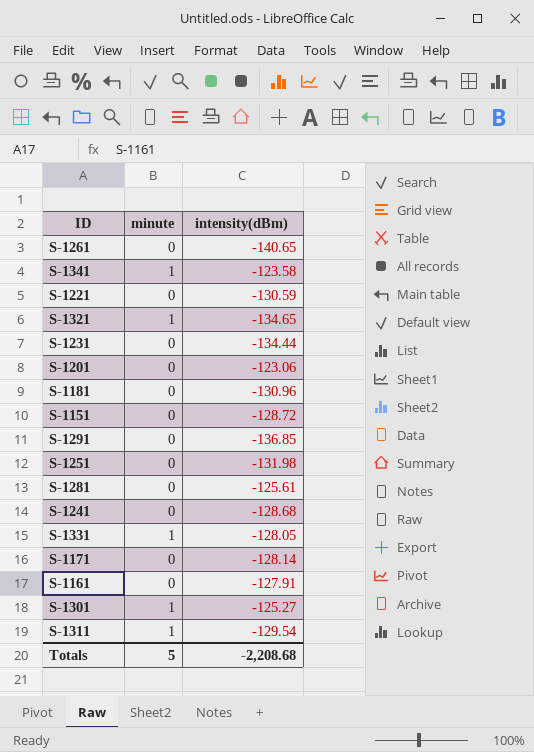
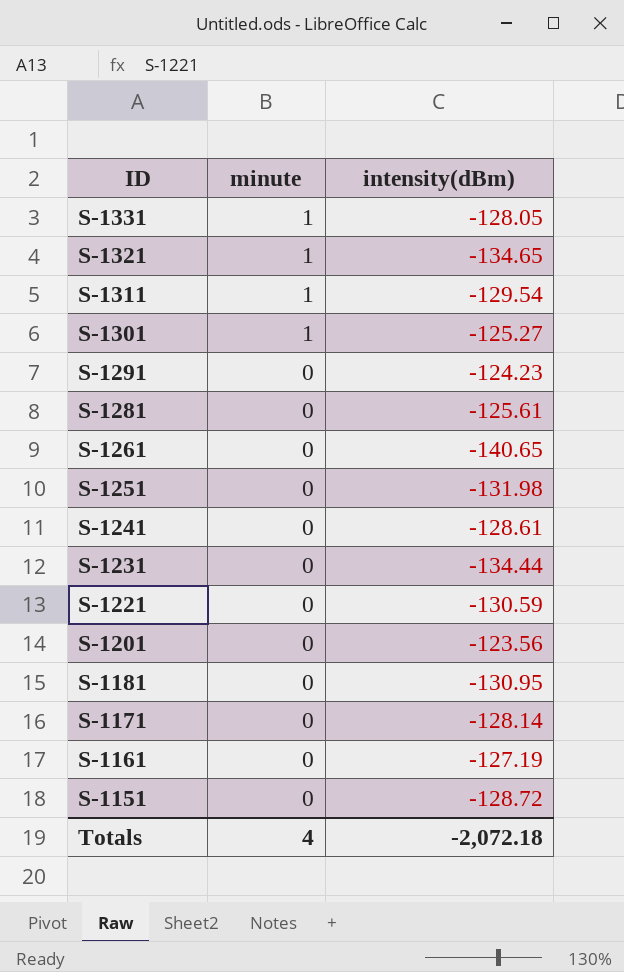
row order: none -> ID descending
row S-1341: 1 | -123.58 -> none
S-1291 | intensity(dBm): -136.85 -> -124.23
S-1241 | intensity(dBm): -128.68 -> -128.61
S-1201 | intensity(dBm): -123.06 -> -123.56
S-1181 | intensity(dBm): -130.96 -> -130.95
S-1161 | intensity(dBm): -127.91 -> -127.19
Totals | minute: 5 -> 4
Totals | intensity(dBm): -2,208.68 -> -2,072.18

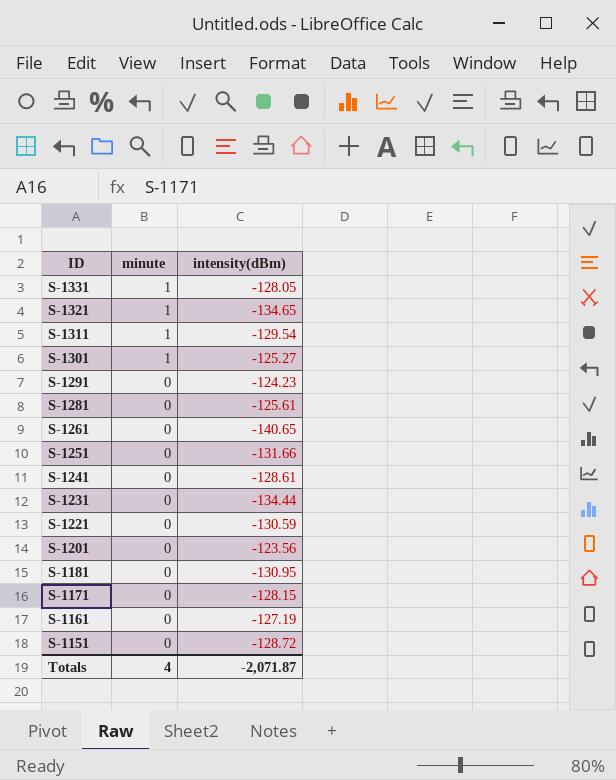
S-1251 | intensity(dBm): -131.98 -> -131.66
S-1171 | intensity(dBm): -128.14 -> -128.15
Totals | intensity(dBm): -2,072.18 -> -2,071.87

